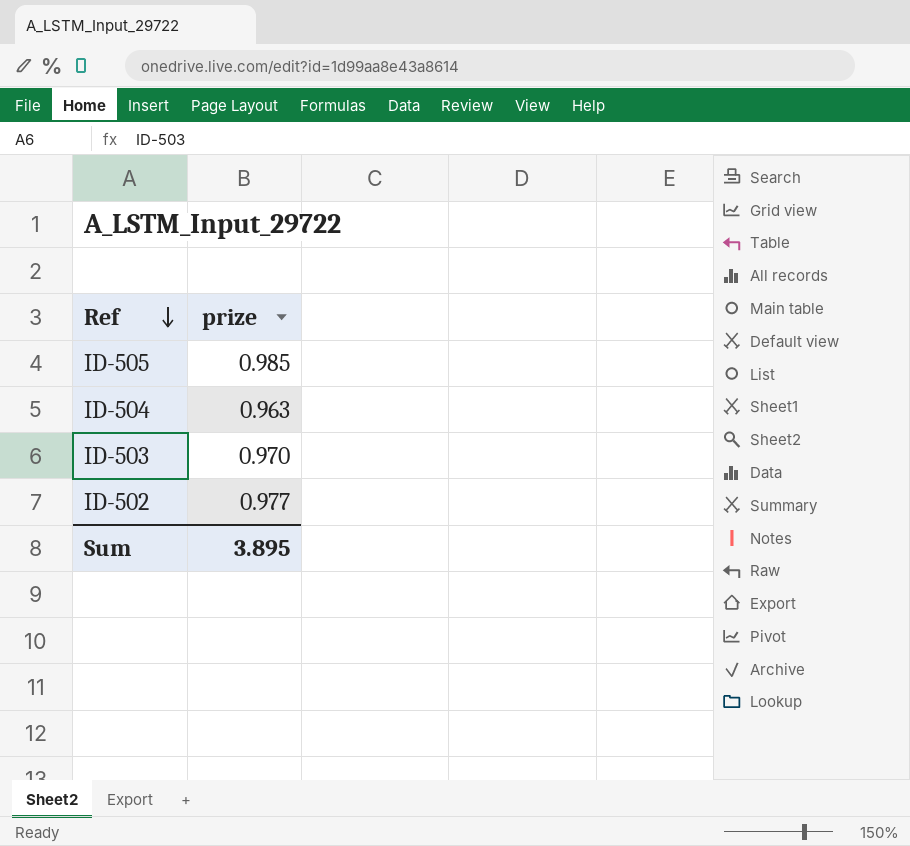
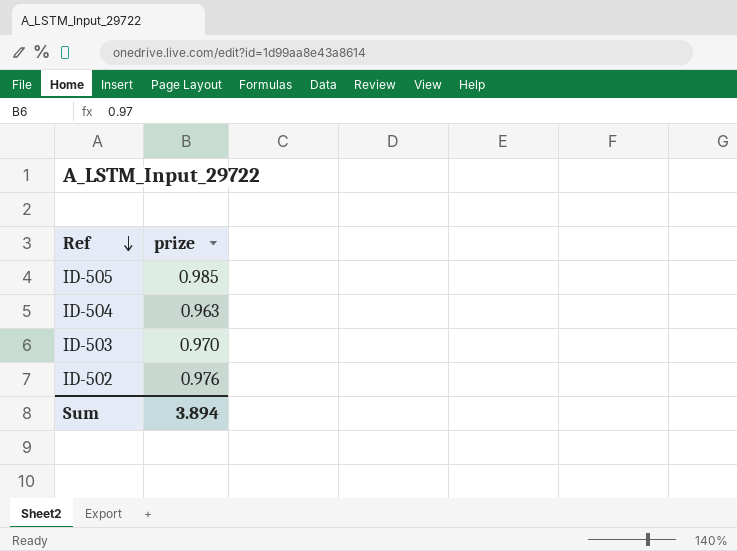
ID-502 | prize: 0.977 -> 0.976
Sum | prize: 3.895 -> 3.894

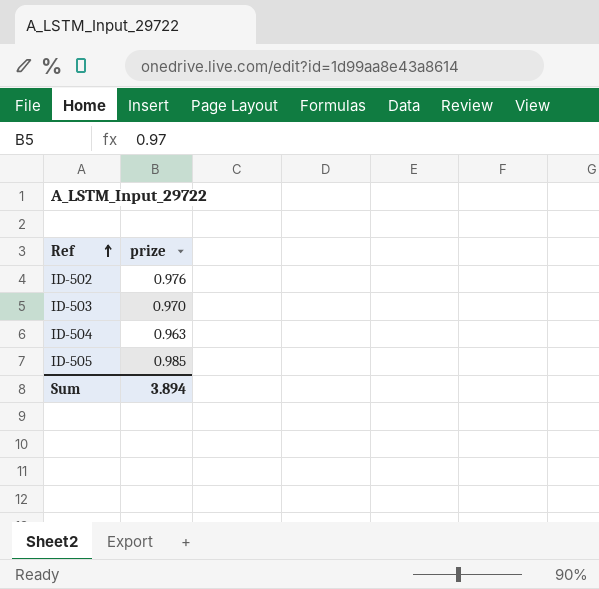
row order: Ref descending -> Ref ascending

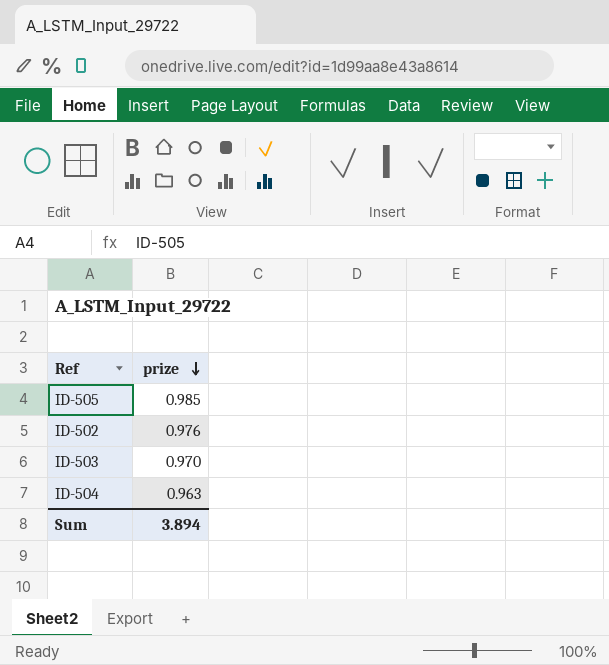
row order: Ref ascending -> prize descending

